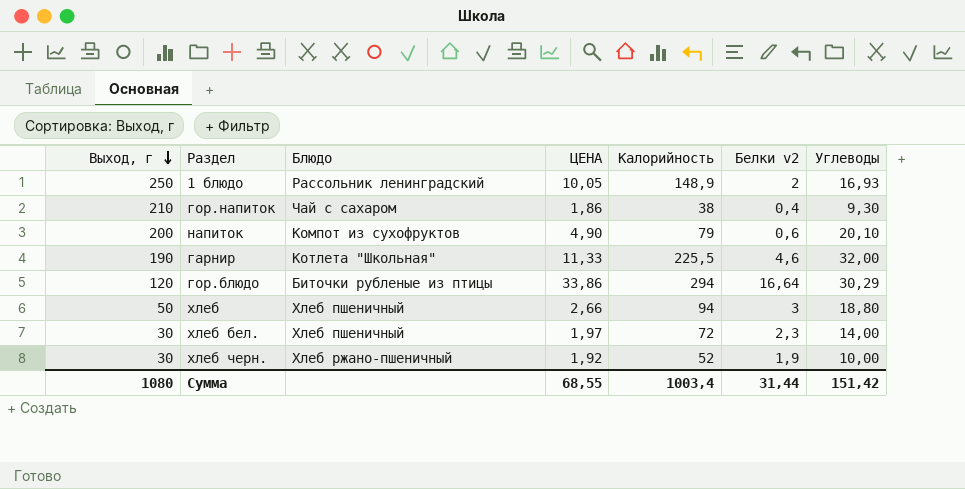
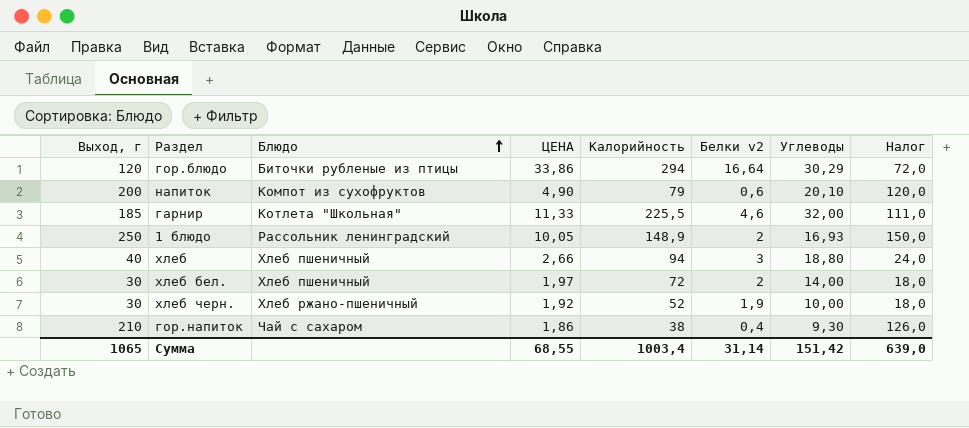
row order: Выход, г descending -> Блюдо ascending
column Налог | formula: none -> [Выход, г] * 0,6
гарнир | Выход, г: 190 -> 185
хлеб | Выход, г: 50 -> 40
хлеб бел. | Белки v2: 2,3 -> 2
Сумма | Выход, г: 1080 -> 1065
Сумма | Белки v2: 31,44 -> 31,14

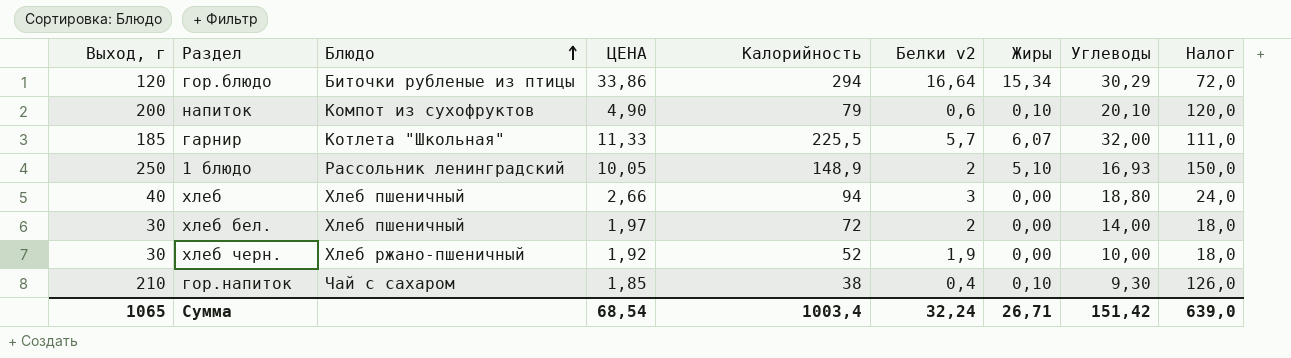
column Жиры | position: none -> 7
гарнир | Белки v2: 4,6 -> 5,7
гор.напиток | ЦЕНА: 1,86 -> 1,85
Сумма | ЦЕНА: 68,55 -> 68,54
Сумма | Белки v2: 31,14 -> 32,24

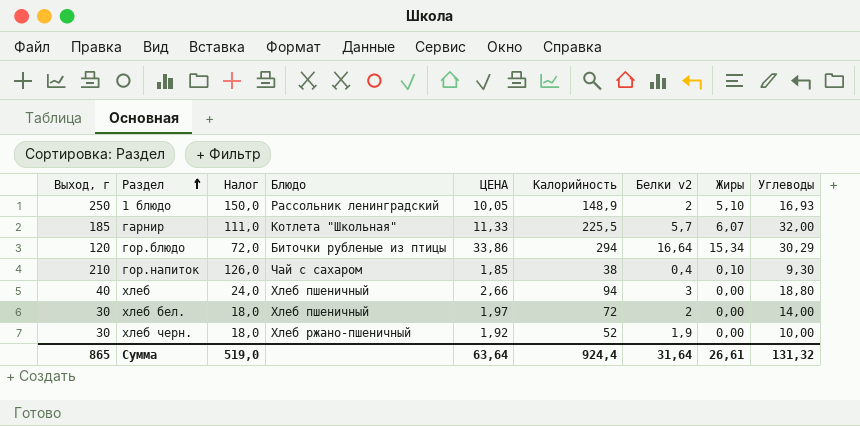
row order: Блюдо ascending -> Раздел ascending
column Налог | position: 9 -> 3
row напиток: 200 | Компот из сухофруктов | 4,90 | 79 | 0,6 | 0,10 | 20,10 | 120,0 -> none
Сумма | Выход, г: 1065 -> 865
Сумма | Налог: 639,0 -> 519,0
Сумма | ЦЕНА: 68,54 -> 63,64
Сумма | Калорийность: 1003,4 -> 924,4
Сумма | Белки v2: 32,24 -> 31,64
Сумма | Жиры: 26,71 -> 26,61
Сумма | Углеводы: 151,42 -> 131,32

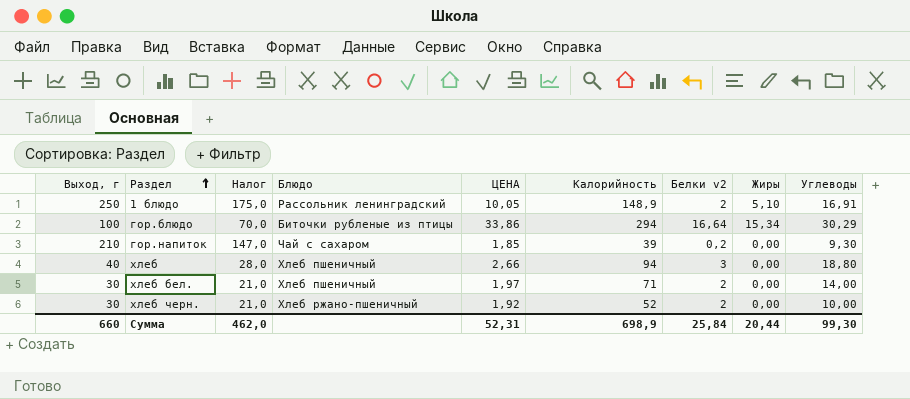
column Налог | formula: [Выход, г] * 0,6 -> [Выход, г] * 0,7
row гарнир: 185 | 111,0 | Котлета "Школьная" | 11,33 | 225,5 | 5,7 | 6,07 | 32,00 -> none
1 блюдо | Углеводы: 16,93 -> 16,91
гор.блюдо | Выход, г: 120 -> 100
гор.напиток | Калорийность: 38 -> 39
гор.напиток | Белки v2: 0,4 -> 0,2
гор.напиток | Жиры: 0,10 -> 0,00
хлеб бел. | Калорийность: 72 -> 71
хлеб черн. | Белки v2: 1,9 -> 2
Сумма | Выход, г: 865 -> 660
Сумма | Налог: 519,0 -> 462,0
Сумма | ЦЕНА: 63,64 -> 52,31
Сумма | Калорийность: 924,4 -> 698,9
Сумма | Белки v2: 31,64 -> 25,84
Сумма | Жиры: 26,61 -> 20,44
Сумма | Углеводы: 131,32 -> 99,30

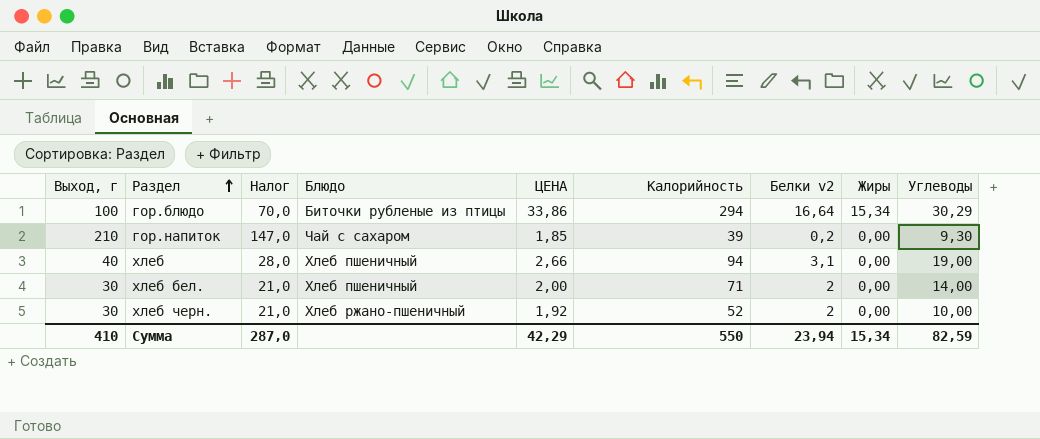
row 1 блюдо: 250 | 175,0 | Рассольник ленинградский | 10,05 | 148,9 | 2 | 5,10 | 16,91 -> none
хлеб | Белки v2: 3 -> 3,1
хлеб | Углеводы: 18,80 -> 19,00
хлеб бел. | ЦЕНА: 1,97 -> 2,00
Сумма | Выход, г: 660 -> 410
Сумма | Налог: 462,0 -> 287,0
Сумма | ЦЕНА: 52,31 -> 42,29
Сумма | Калорийность: 698,9 -> 550
Сумма | Белки v2: 25,84 -> 23,94
Сумма | Жиры: 20,44 -> 15,34
Сумма | Углеводы: 99,30 -> 82,59

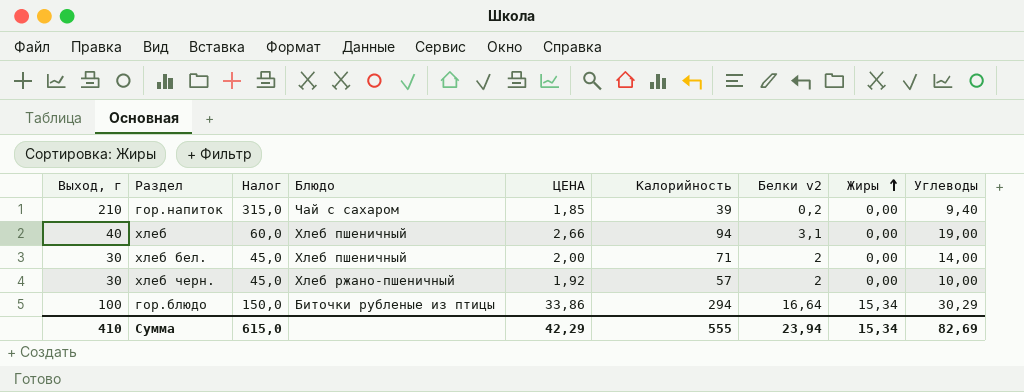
row order: Раздел ascending -> Жиры ascending
column Налог | formula: [Выход, г] * 0,7 -> [Выход, г] * 1,5
гор.напиток | Углеводы: 9,30 -> 9,40
хлеб черн. | Калорийность: 52 -> 57
Сумма | Налог: 287,0 -> 615,0
Сумма | Калорийность: 550 -> 555
Сумма | Углеводы: 82,59 -> 82,69

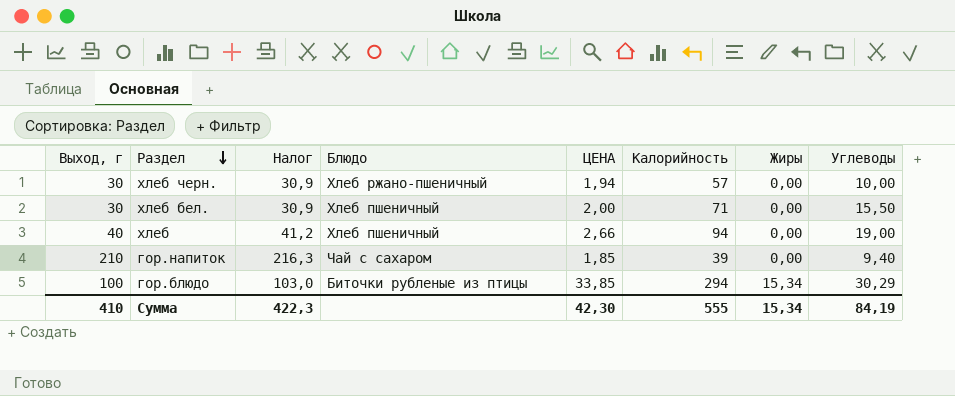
row order: Жиры ascending -> Раздел descending
column Белки v2 | position: 7 -> none
column Налог | formula: [Выход, г] * 1,5 -> [Выход, г] * 1,03
хлеб черн. | ЦЕНА: 1,92 -> 1,94
хлеб бел. | Углеводы: 14,00 -> 15,50
гор.блюдо | ЦЕНА: 33,86 -> 33,85
Сумма | Налог: 615,0 -> 422,3
Сумма | ЦЕНА: 42,29 -> 42,30
Сумма | Углеводы: 82,69 -> 84,19

